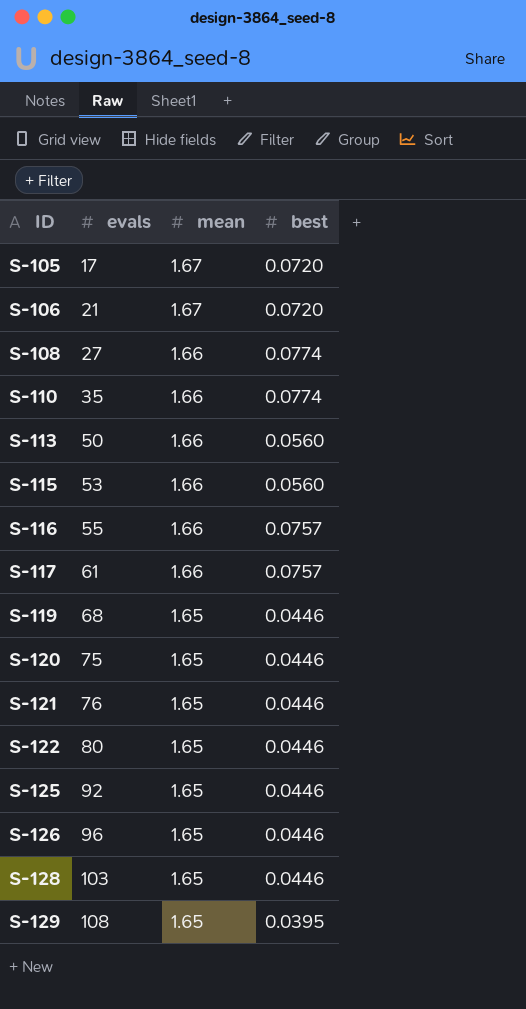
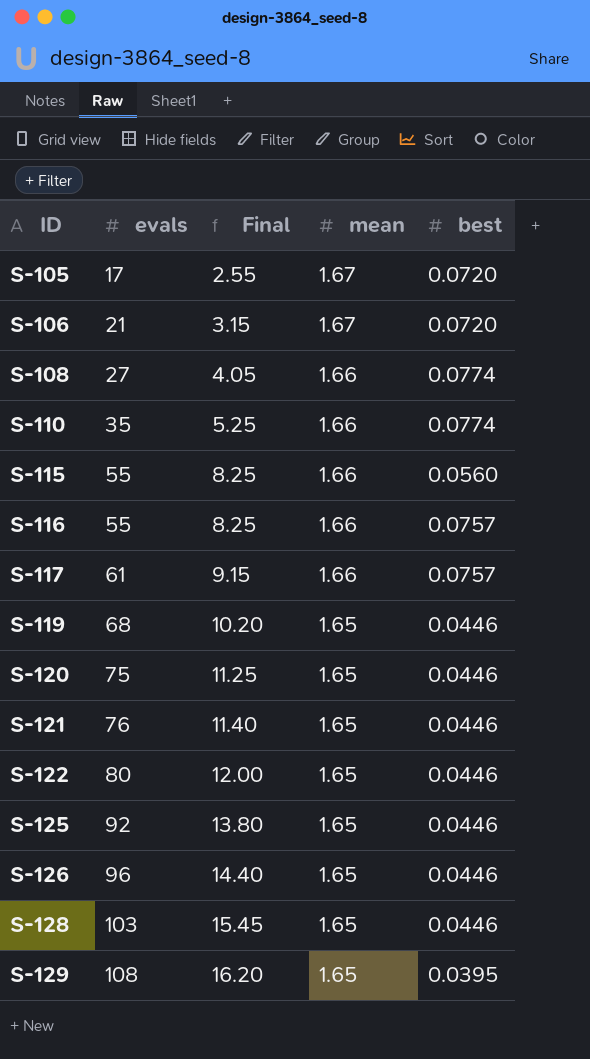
column Final | formula: none -> [evals] * 0.15
row S-113: 50 | 1.66 | 0.0560 -> none
S-115 | evals: 53 -> 55

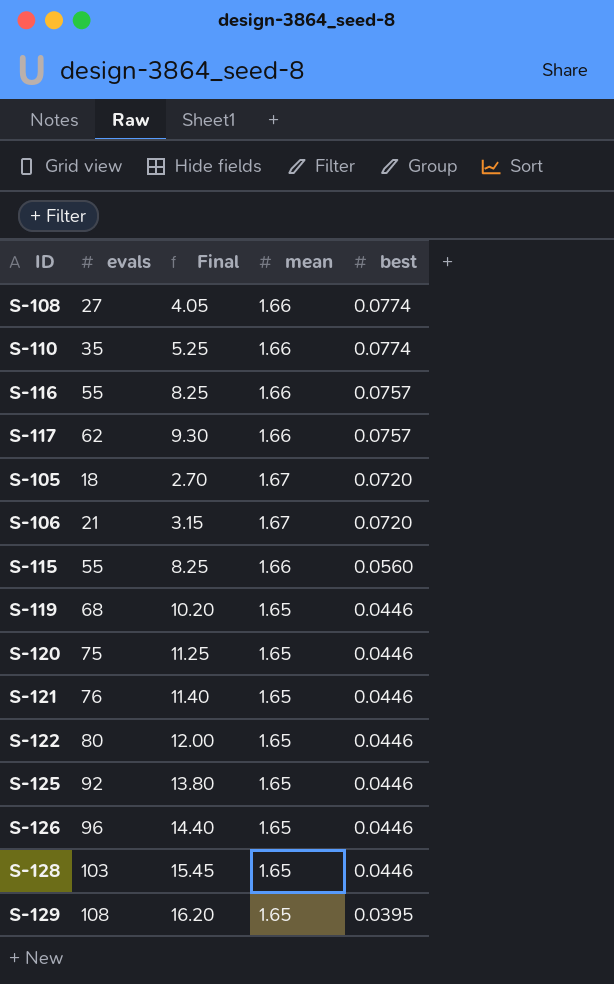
row order: ID ascending -> best descending
S-117 | evals: 61 -> 62
S-117 | Final: 9.15 -> 9.30
S-105 | evals: 17 -> 18
S-105 | Final: 2.55 -> 2.70

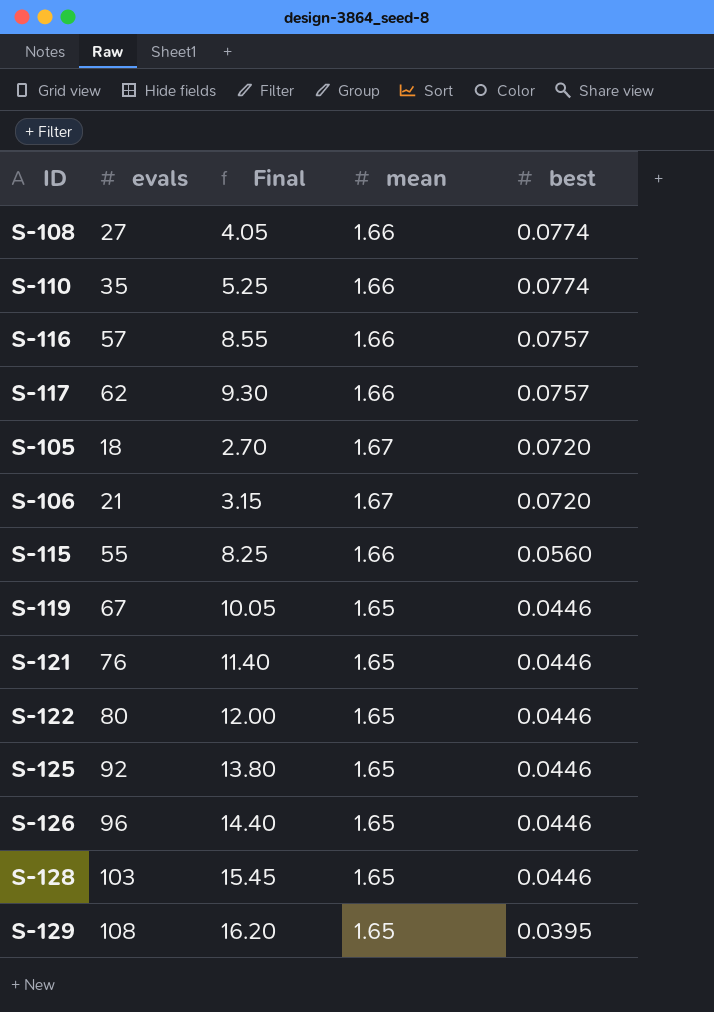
row S-120: 75 | 11.25 | 1.65 | 0.0446 -> none
S-116 | evals: 55 -> 57
S-116 | Final: 8.25 -> 8.55
S-119 | evals: 68 -> 67
S-119 | Final: 10.20 -> 10.05

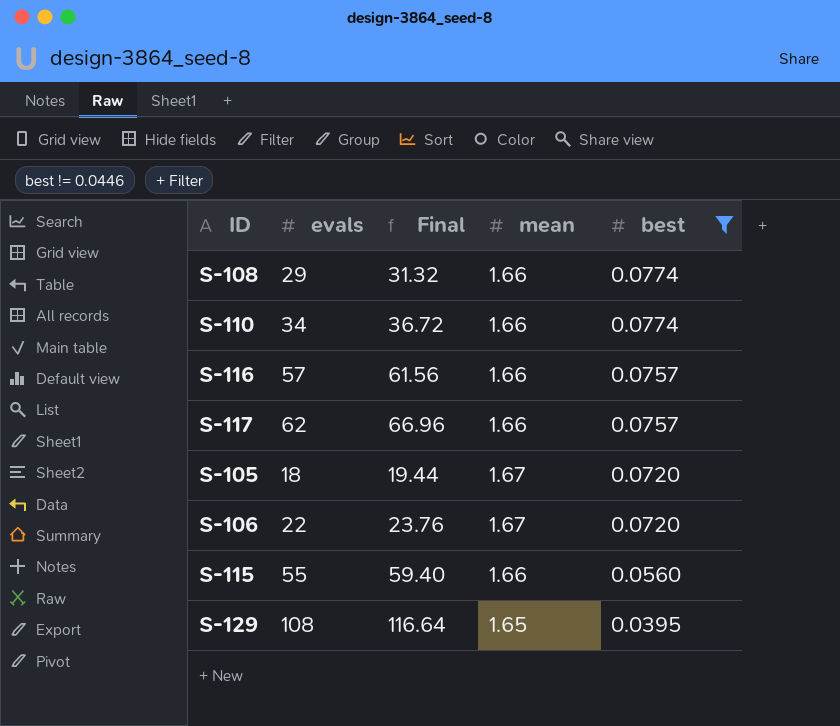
filter: none -> best != 0.0446
column Final | formula: [evals] * 0.15 -> [evals] * 1.08
S-108 | evals: 27 -> 29
S-110 | evals: 35 -> 34
S-106 | evals: 21 -> 22

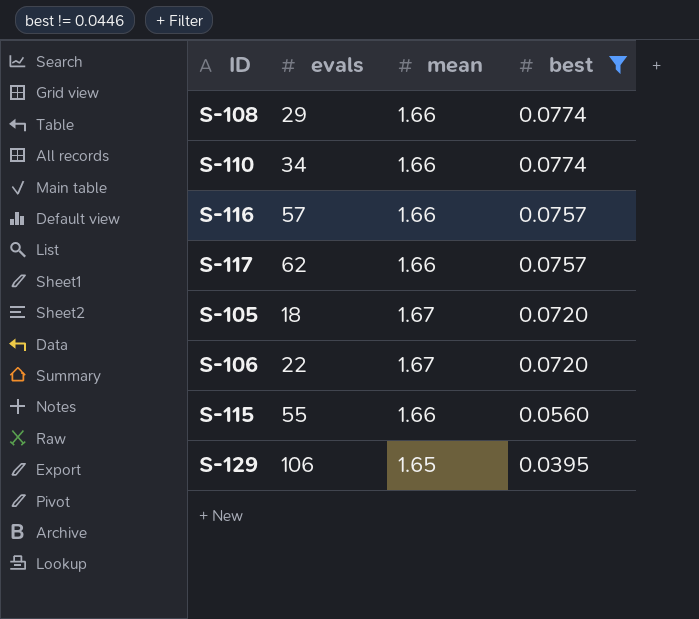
column Final | formula: [evals] * 1.08 -> none
S-129 | evals: 108 -> 106

